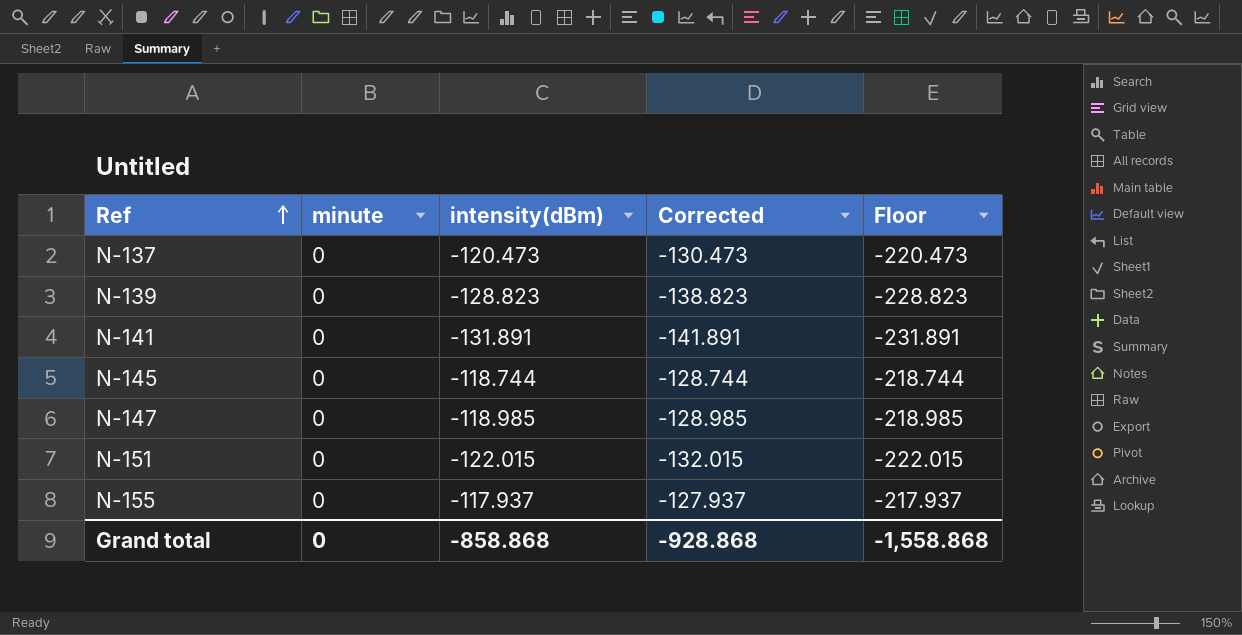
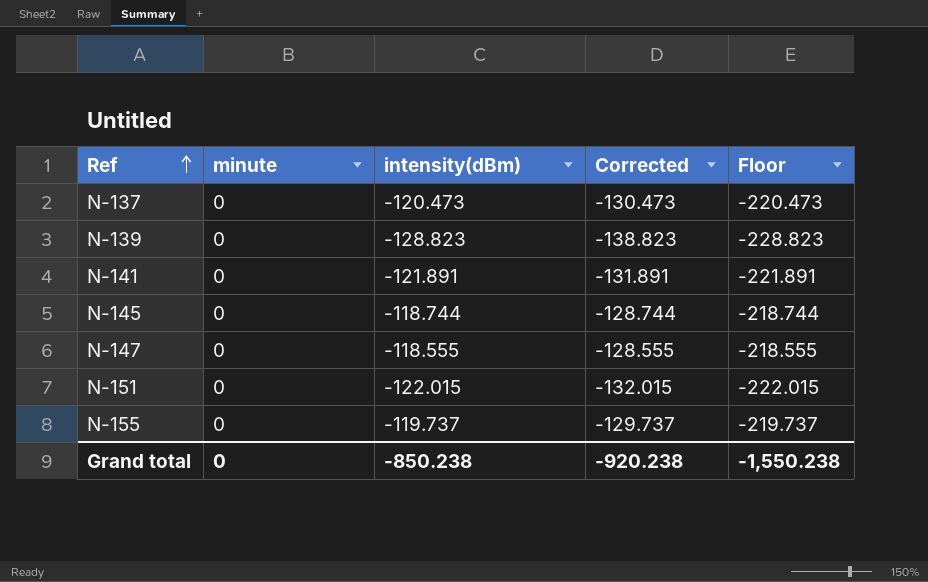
N-141 | intensity(dBm): -131.891 -> -121.891
N-141 | Corrected: -141.891 -> -131.891
N-141 | Floor: -231.891 -> -221.891
N-147 | intensity(dBm): -118.985 -> -118.555
N-147 | Corrected: -128.985 -> -128.555
N-147 | Floor: -218.985 -> -218.555
N-155 | intensity(dBm): -117.937 -> -119.737
N-155 | Corrected: -127.937 -> -129.737
N-155 | Floor: -217.937 -> -219.737
Grand total | intensity(dBm): -858.868 -> -850.238
Grand total | Corrected: -928.868 -> -920.238
Grand total | Floor: -1,558.868 -> -1,550.238

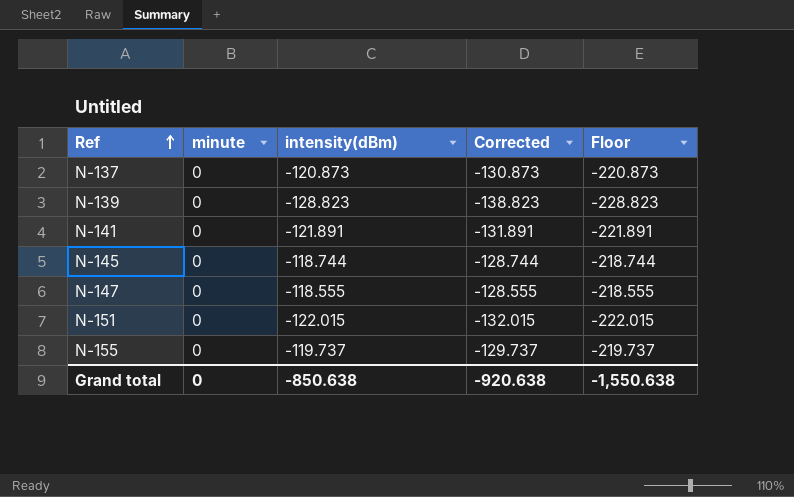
N-137 | intensity(dBm): -120.473 -> -120.873
N-137 | Corrected: -130.473 -> -130.873
N-137 | Floor: -220.473 -> -220.873
Grand total | intensity(dBm): -850.238 -> -850.638
Grand total | Corrected: -920.238 -> -920.638
Grand total | Floor: -1,550.238 -> -1,550.638

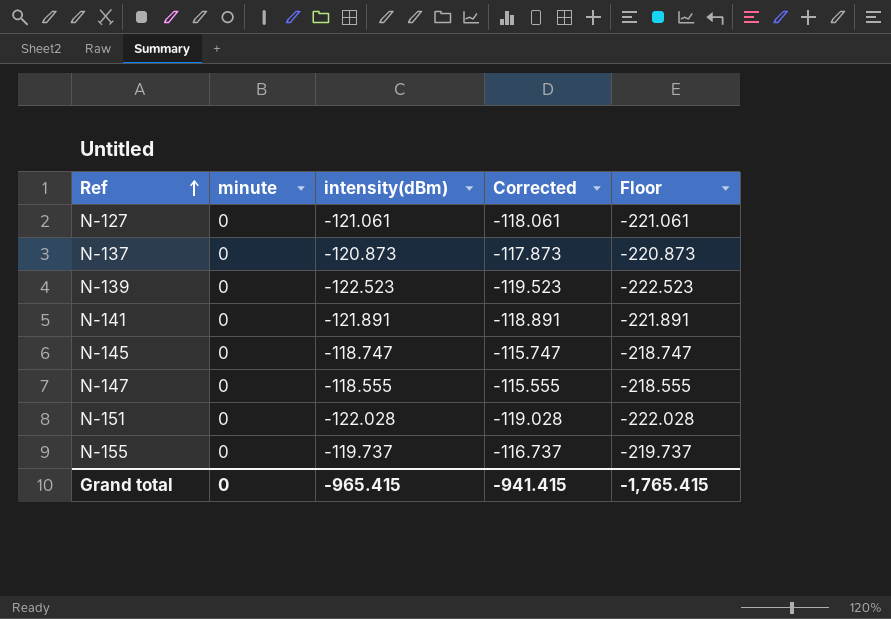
column Corrected | formula: [intensity(dBm)] - 10 -> [intensity(dBm)] + 3
row N-127: none -> 0 | -121.061 | -118.061 | -221.061
N-139 | intensity(dBm): -128.823 -> -122.523
N-139 | Floor: -228.823 -> -222.523
N-145 | intensity(dBm): -118.744 -> -118.747
N-145 | Floor: -218.744 -> -218.747
N-151 | intensity(dBm): -122.015 -> -122.028
N-151 | Floor: -222.015 -> -222.028
Grand total | intensity(dBm): -850.638 -> -965.415
Grand total | Corrected: -920.638 -> -941.415
Grand total | Floor: -1,550.638 -> -1,765.415

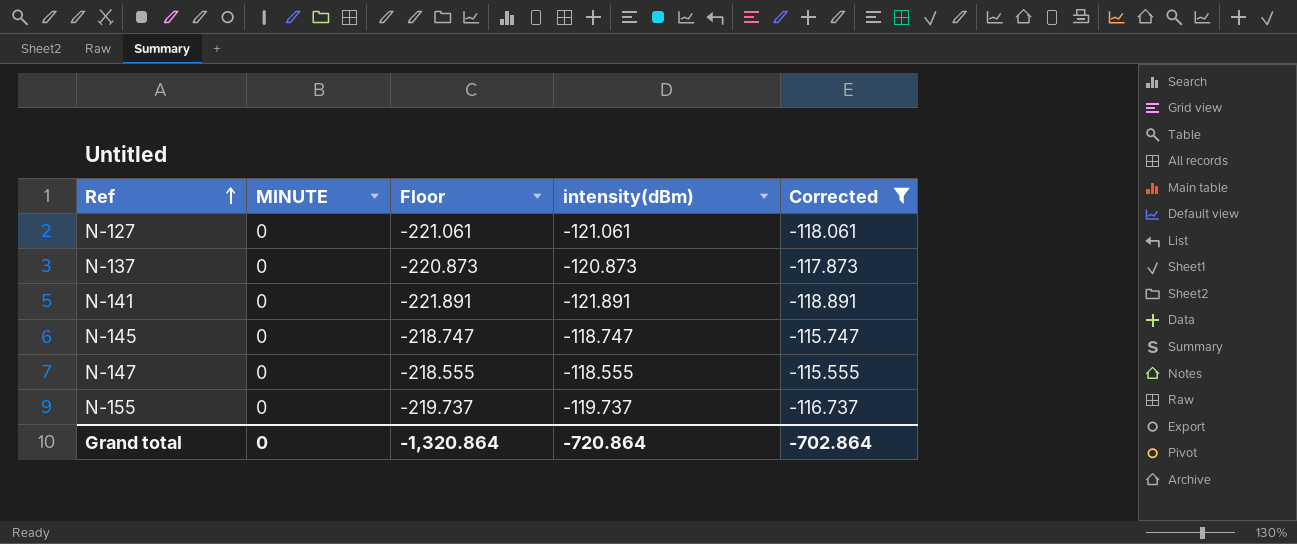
filter: none -> Corrected >= -118.891
column name: minute -> MINUTE
column Floor | position: 5 -> 3
Grand total | Floor: -1,765.415 -> -1,320.864
Grand total | intensity(dBm): -965.415 -> -720.864
Grand total | Corrected: -941.415 -> -702.864

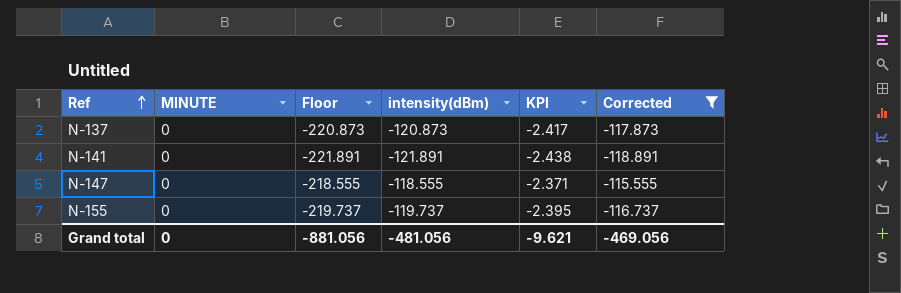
column KPI | formula: none -> [intensity(dBm)] * 0.02
row N-127: 0 | -221.061 | -121.061 | -118.061 -> none
row N-145: 0 | -218.747 | -118.747 | -115.747 -> none
Grand total | Floor: -1,320.864 -> -881.056
Grand total | intensity(dBm): -720.864 -> -481.056
Grand total | Corrected: -702.864 -> -469.056

